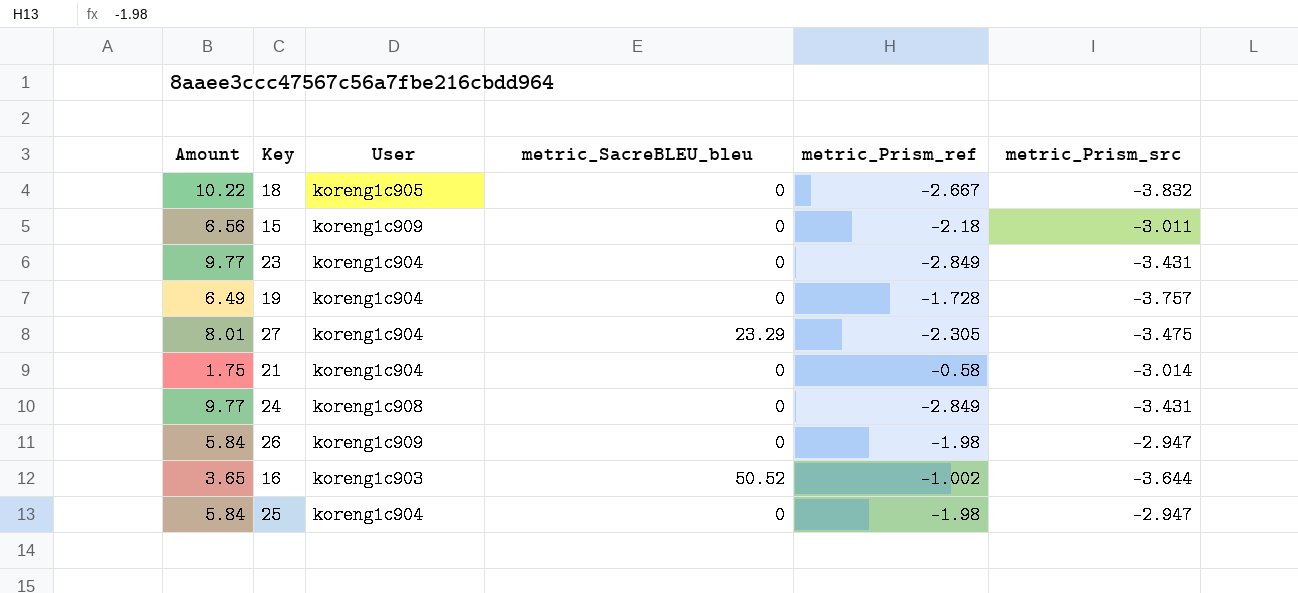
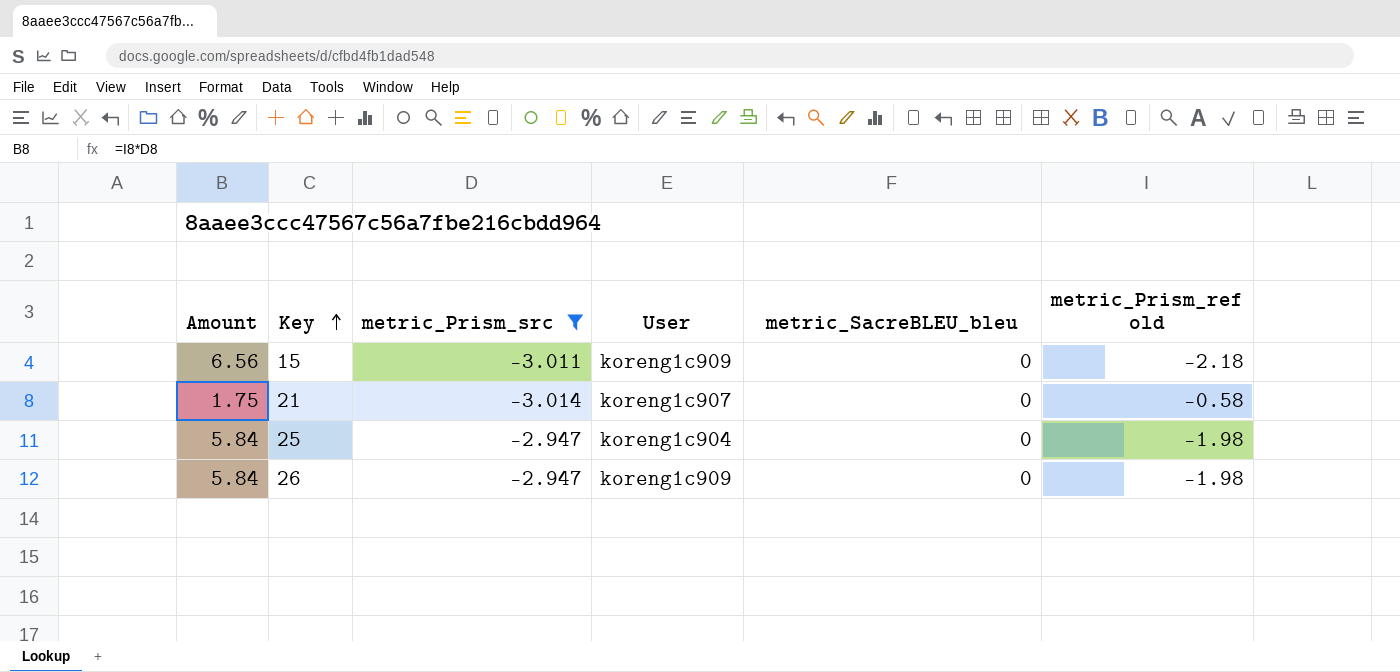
filter: none -> metric_Prism_src >= -3.014
row order: none -> Key ascending
column metric_Prism_src | position: 6 -> 3
column name: metric_Prism_ref -> metric_Prism_ref old
21 | User: koreng1c904 -> koreng1c907

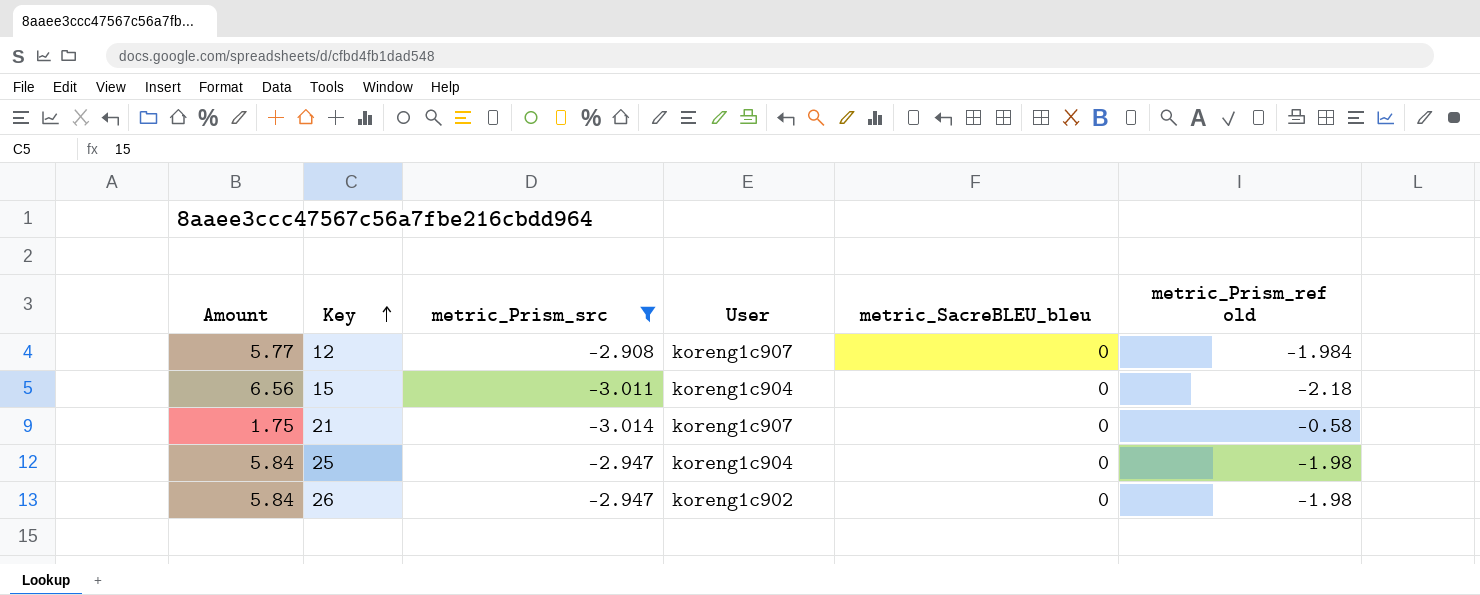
row 12: none -> 5.77 | -2.908 | koreng1c907 | 0 | -1.984
15 | User: koreng1c909 -> koreng1c904
26 | User: koreng1c909 -> koreng1c902

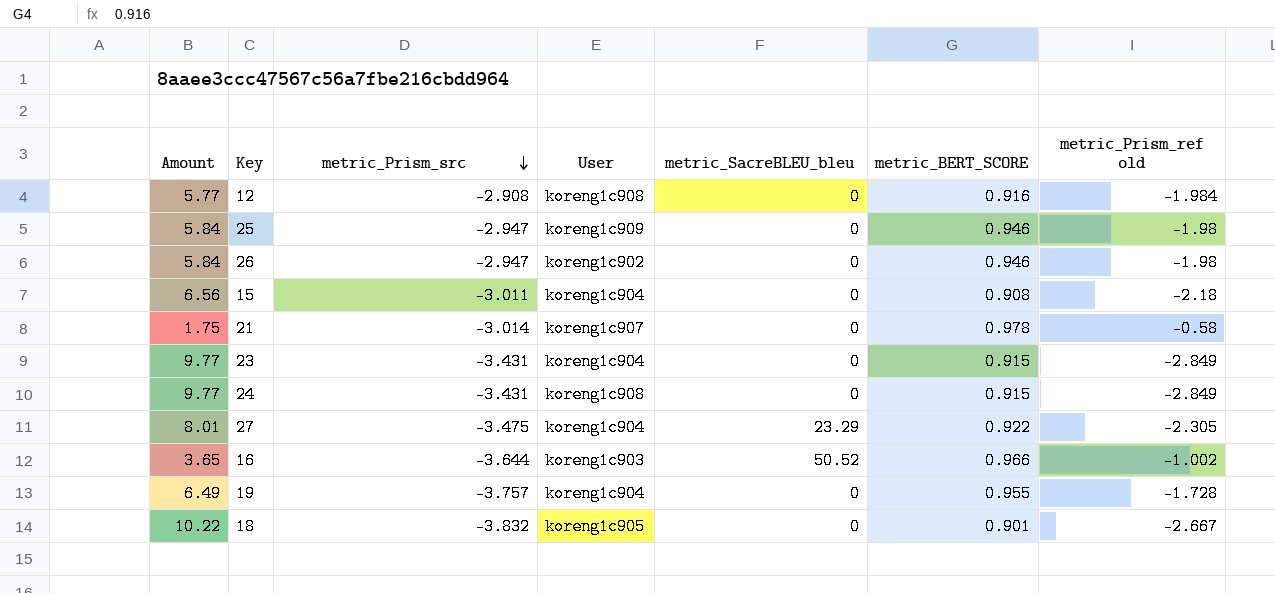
filter: metric_Prism_src >= -3.014 -> none
row order: Key ascending -> metric_Prism_src descending
column metric_BERT_SCORE | position: none -> 6
12 | User: koreng1c907 -> koreng1c908
25 | User: koreng1c904 -> koreng1c909

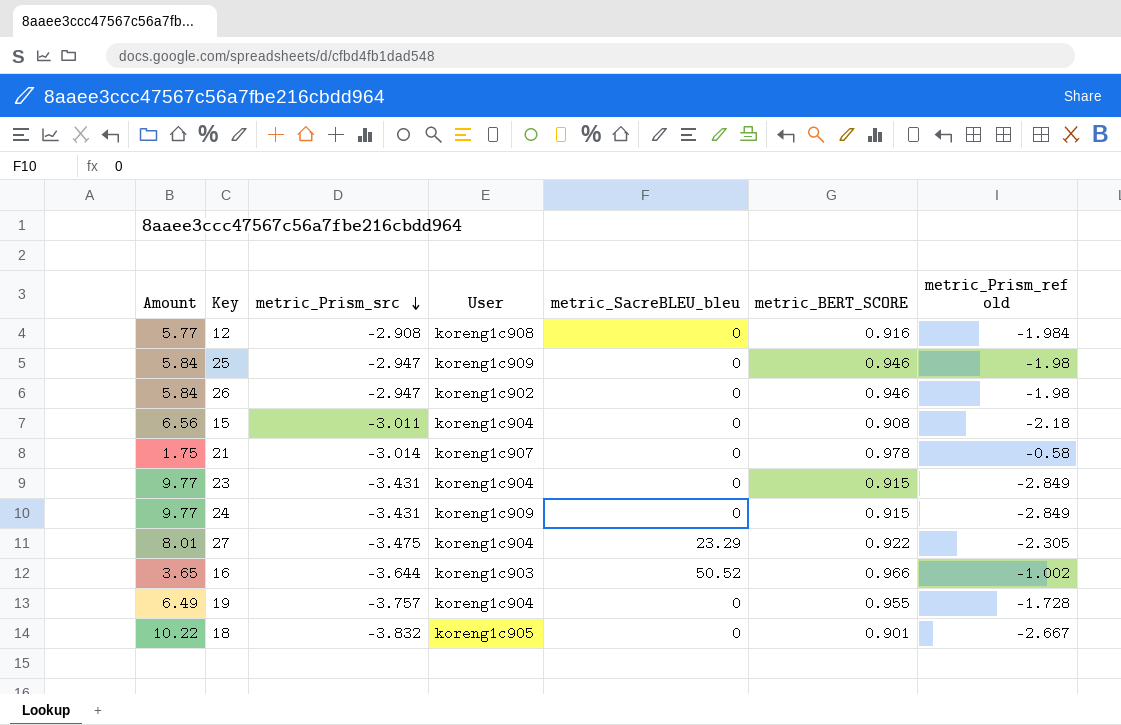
24 | User: koreng1c908 -> koreng1c909

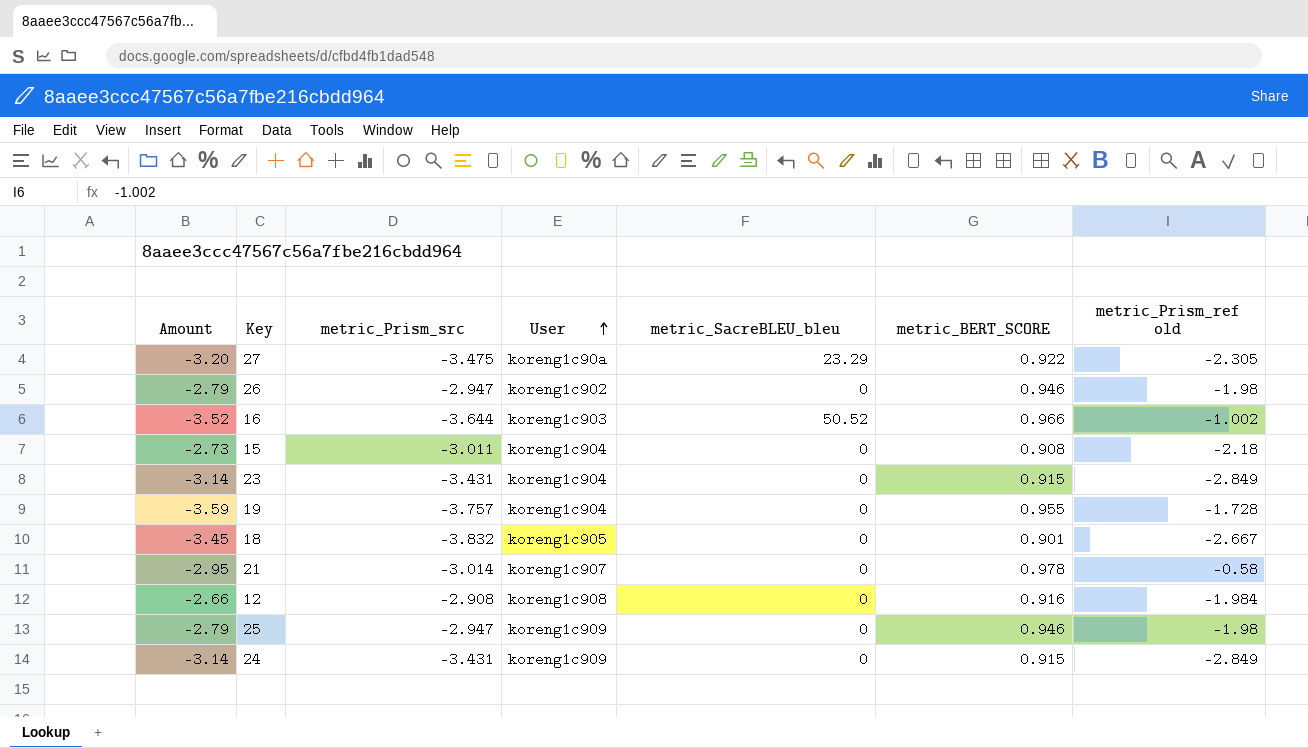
row order: metric_Prism_src descending -> User ascending
column Amount | formula: [metric_Prism_src] * [metric_Prism_ref old] -> [metric_Prism_src] * [metric_BERT_SCORE]
27 | User: koreng1c904 -> koreng1c90a

